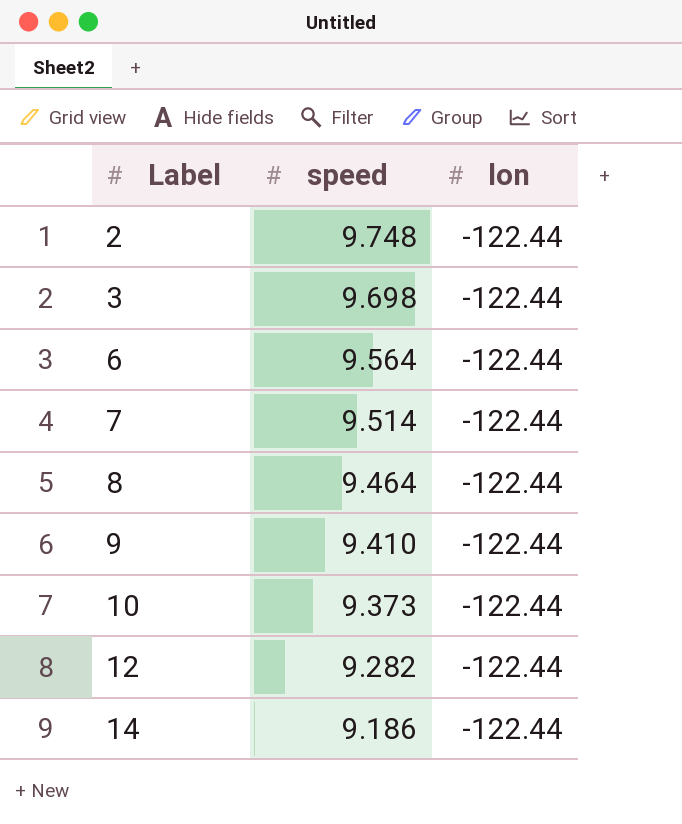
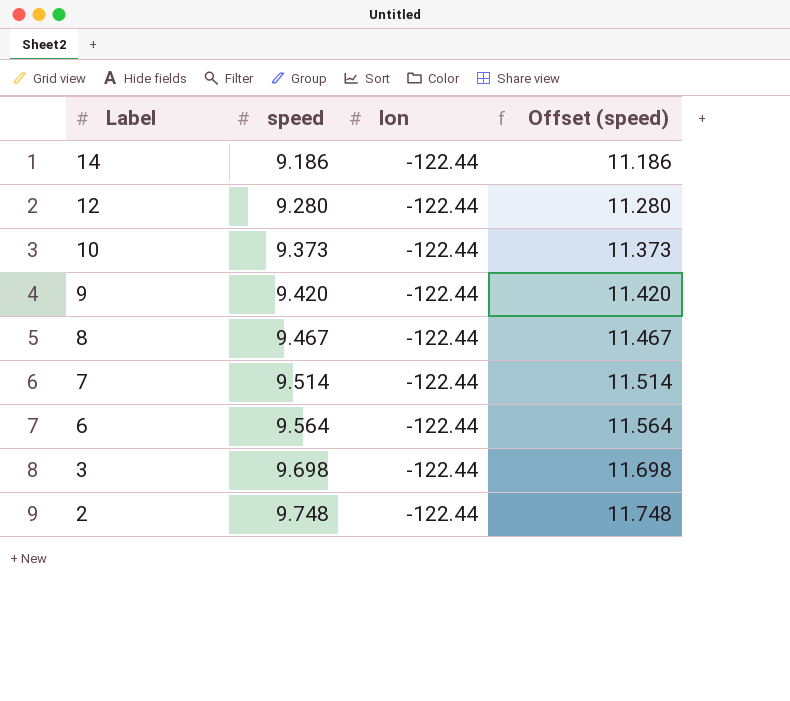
row order: Label ascending -> Label descending
column Offset (speed) | formula: none -> [speed] + 2
12 | speed: 9.282 -> 9.280
9 | speed: 9.410 -> 9.420
8 | speed: 9.464 -> 9.467

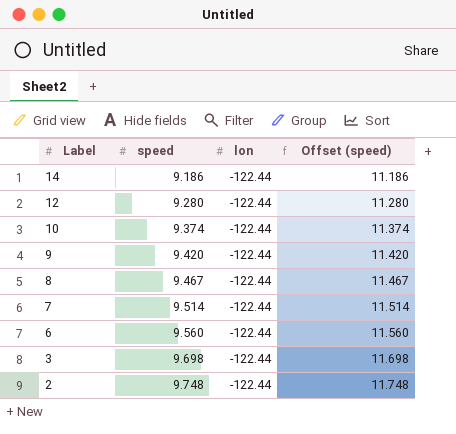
10 | speed: 9.373 -> 9.374
10 | Offset (speed): 11.373 -> 11.374
6 | speed: 9.564 -> 9.560
6 | Offset (speed): 11.564 -> 11.560

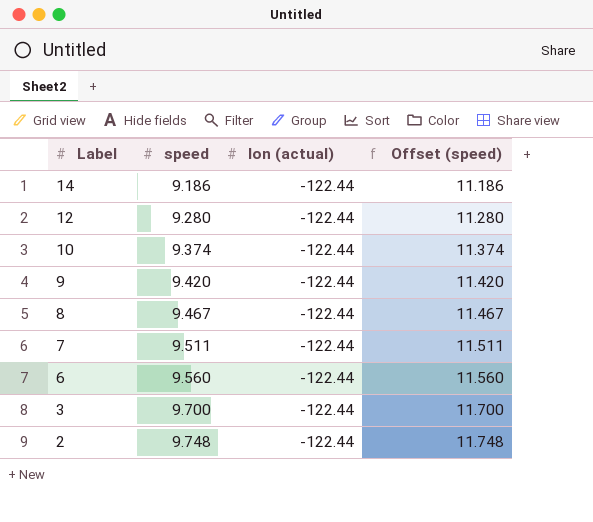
column name: lon -> lon (actual)
7 | speed: 9.514 -> 9.511
7 | Offset (speed): 11.514 -> 11.511
3 | speed: 9.698 -> 9.700
3 | Offset (speed): 11.698 -> 11.700

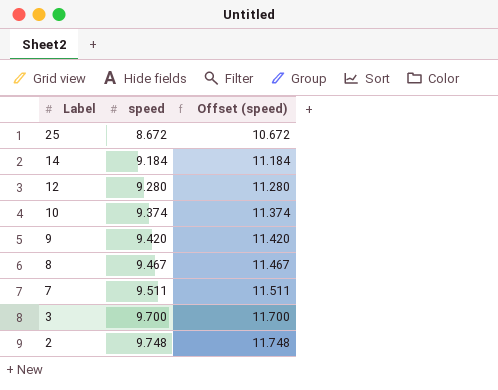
column lon (actual) | position: 3 -> none
row 6: 9.560 | -122.44 | 11.560 -> none
row 25: none -> 8.672 | 10.672
14 | speed: 9.186 -> 9.184
14 | Offset (speed): 11.186 -> 11.184

